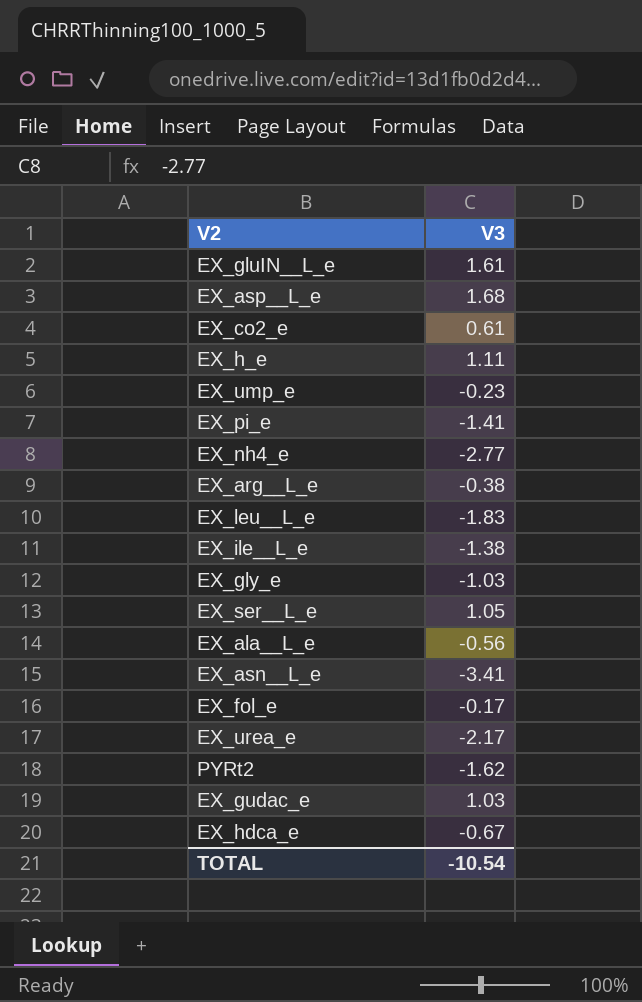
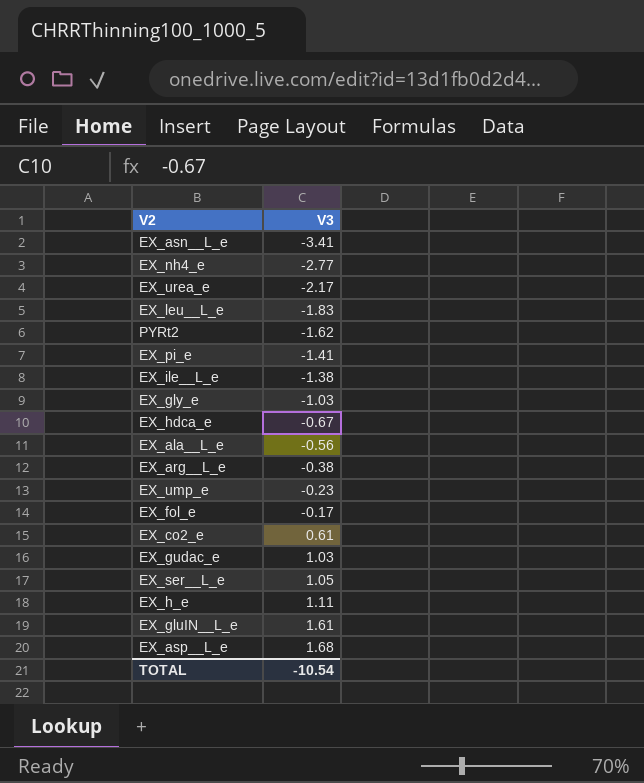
row order: none -> V3 ascending

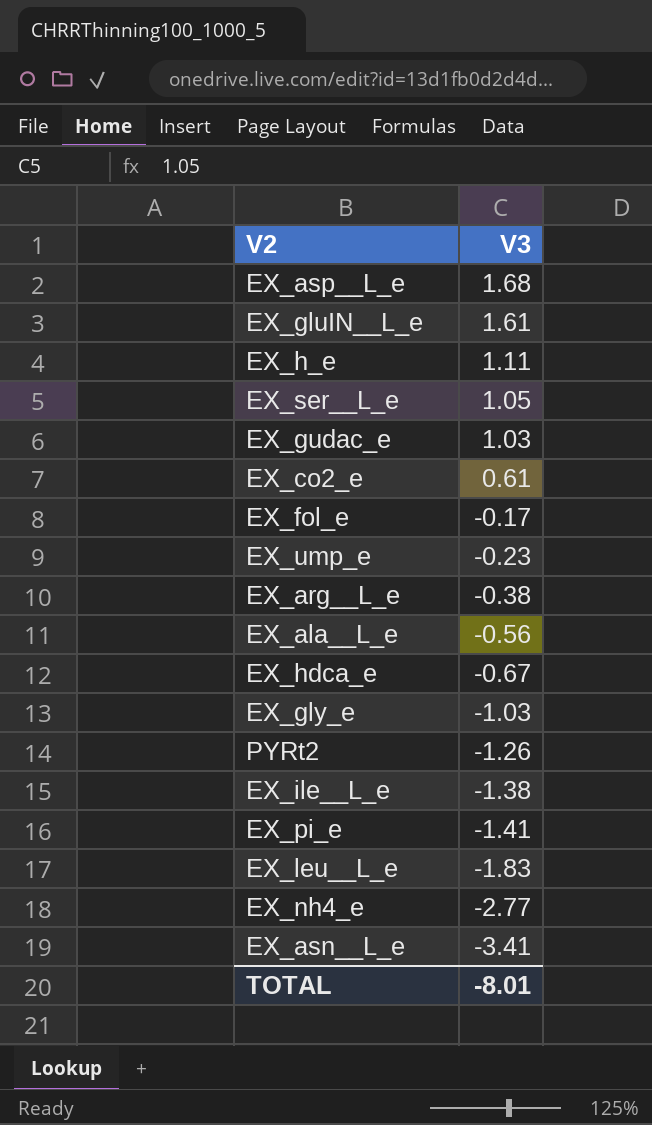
row order: V3 ascending -> V3 descending
row EX_urea_e: -2.17 -> none
PYRt2 | V3: -1.62 -> -1.26
TOTAL | V3: -10.54 -> -8.01

